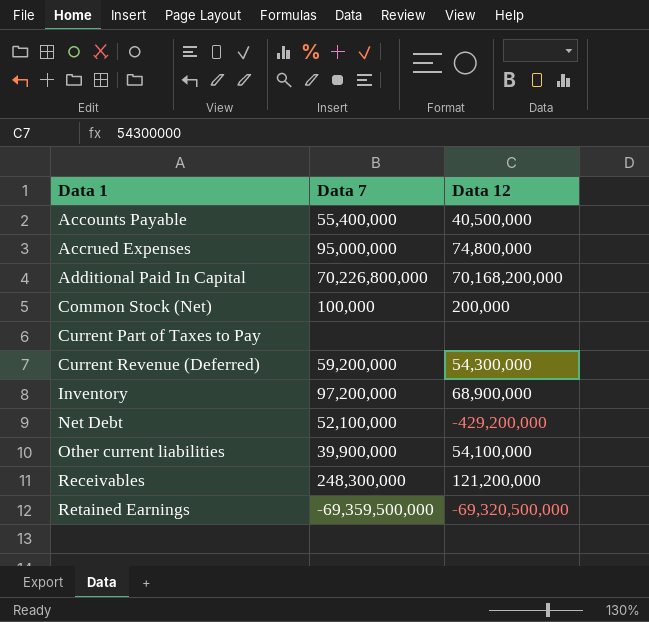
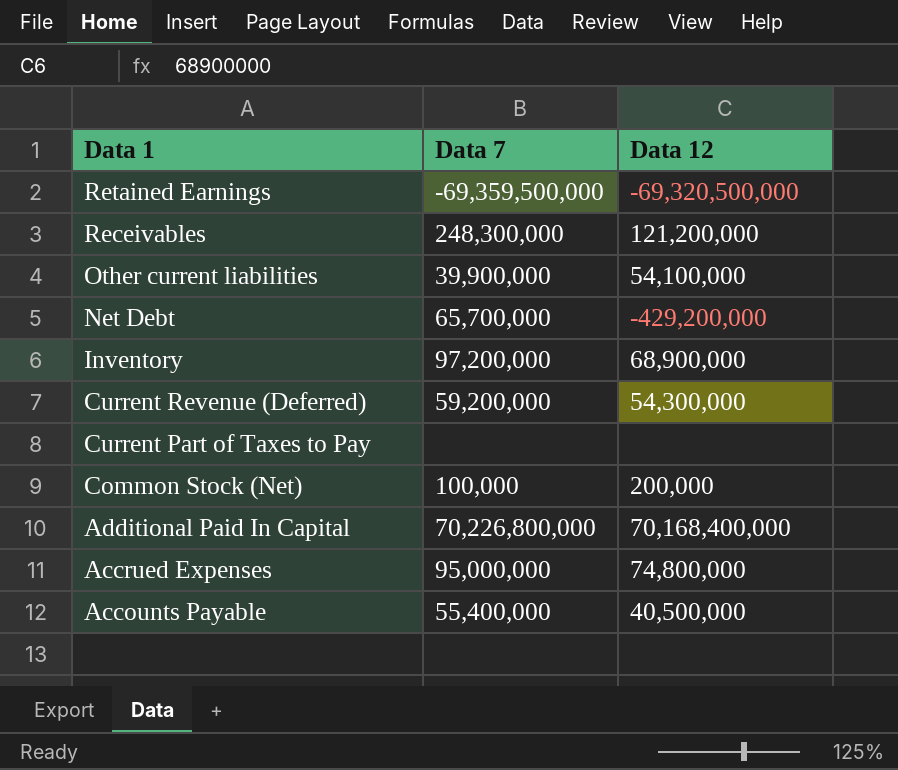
row order: Data 1 ascending -> Data 1 descending
Net Debt | Data 7: 52,100,000 -> 65,700,000
Additional Paid In Capital | Data 12: 70,168,200,000 -> 70,168,400,000

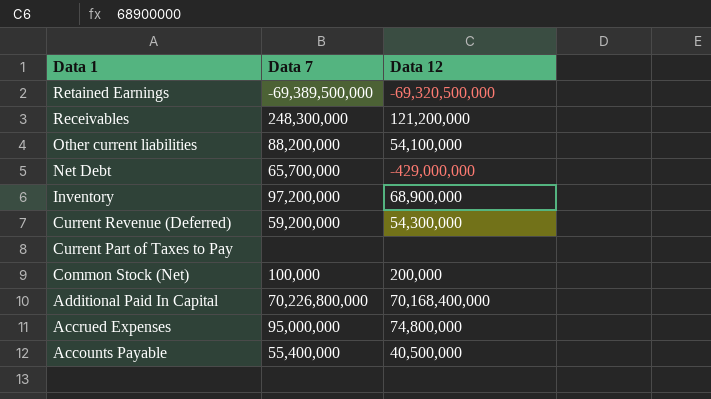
Retained Earnings | Data 7: -69,359,500,000 -> -69,389,500,000
Other current liabilities | Data 7: 39,900,000 -> 88,200,000
Net Debt | Data 12: -429,200,000 -> -429,000,000

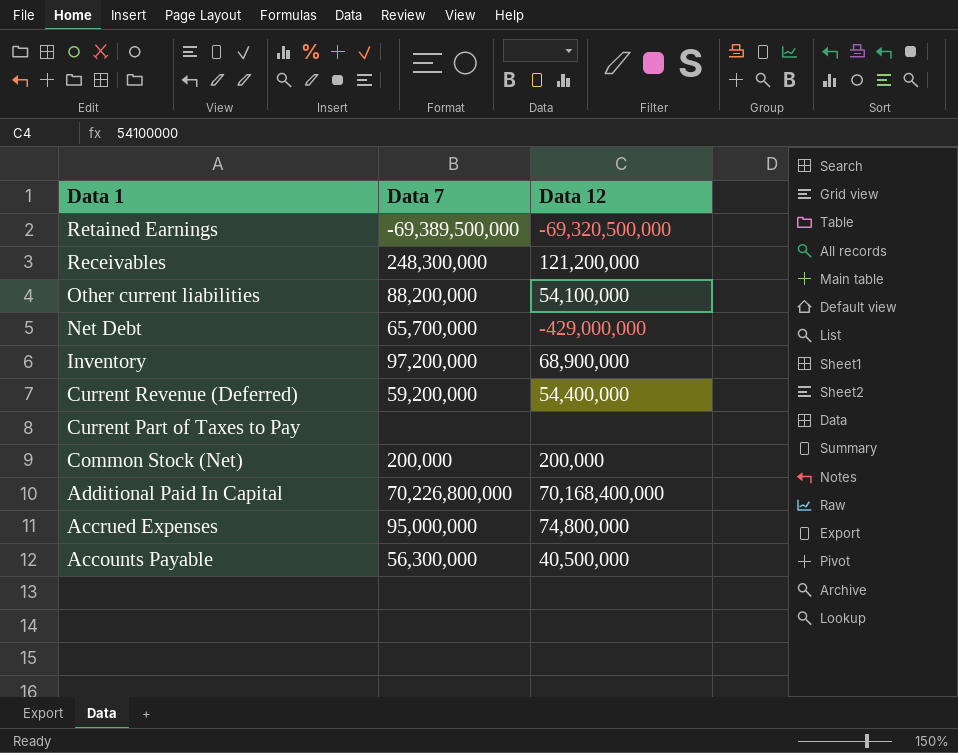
Current Revenue (Deferred) | Data 12: 54,300,000 -> 54,400,000
Common Stock (Net) | Data 7: 100,000 -> 200,000
Accounts Payable | Data 7: 55,400,000 -> 56,300,000

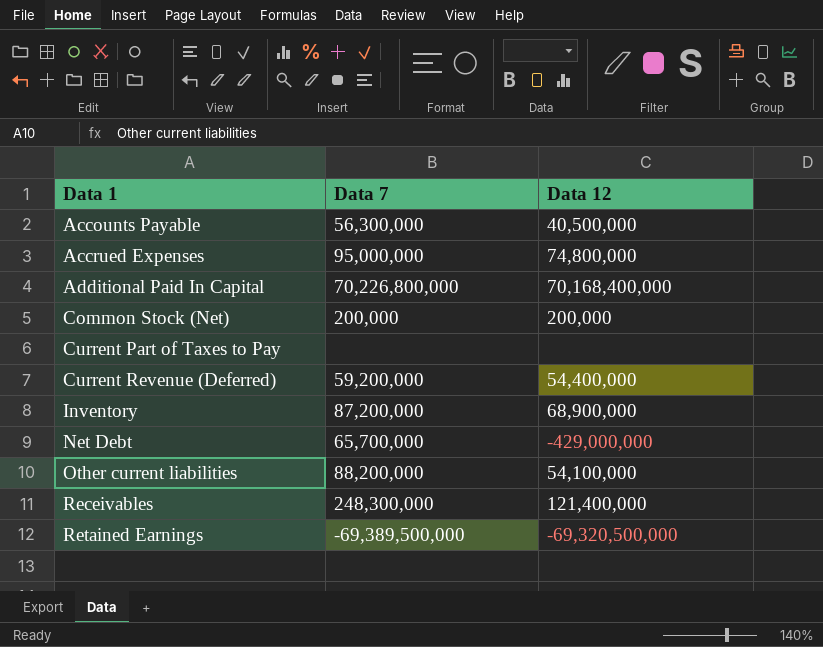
row order: Data 1 descending -> Data 1 ascending
Inventory | Data 7: 97,200,000 -> 87,200,000
Receivables | Data 12: 121,200,000 -> 121,400,000

